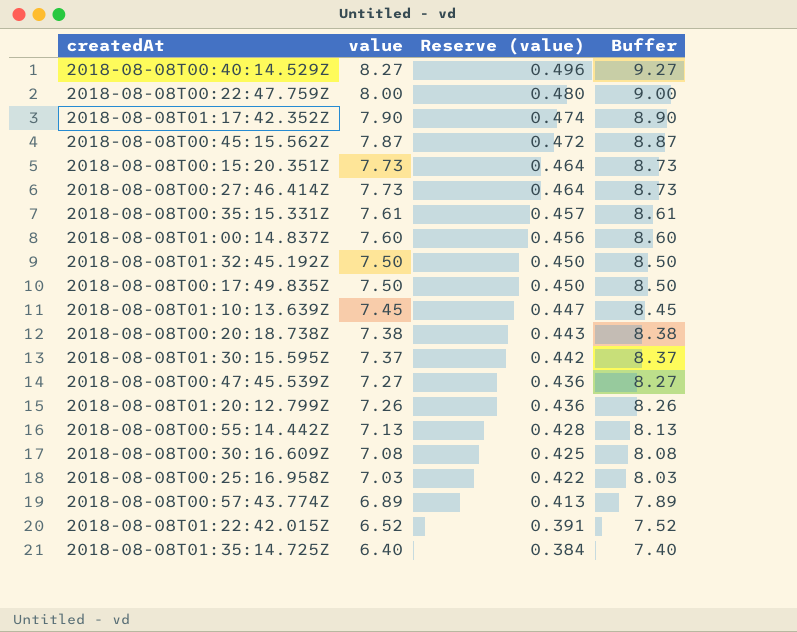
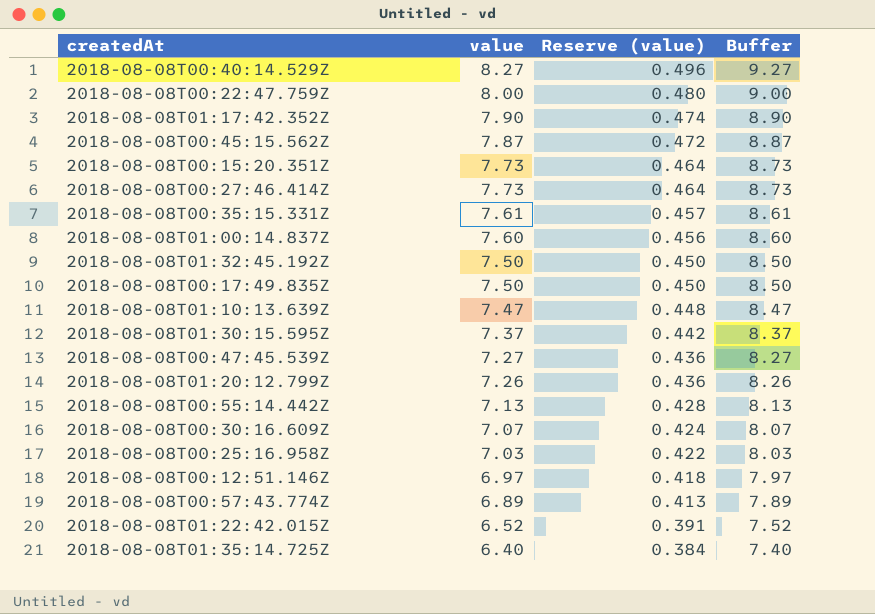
row 2018-08-08T00:20:18.738Z: 7.38 | 0.443 | 8.38 -> none
2018-08-08T01:10:13.639Z | value: 7.45 -> 7.47
2018-08-08T01:10:13.639Z | Reserve (value): 0.447 -> 0.448
2018-08-08T01:10:13.639Z | Buffer: 8.45 -> 8.47
2018-08-08T00:30:16.609Z | value: 7.08 -> 7.07
2018-08-08T00:30:16.609Z | Reserve (value): 0.425 -> 0.424
2018-08-08T00:30:16.609Z | Buffer: 8.08 -> 8.07
row 2018-08-08T00:12:51.146Z: none -> 6.97 | 0.418 | 7.97

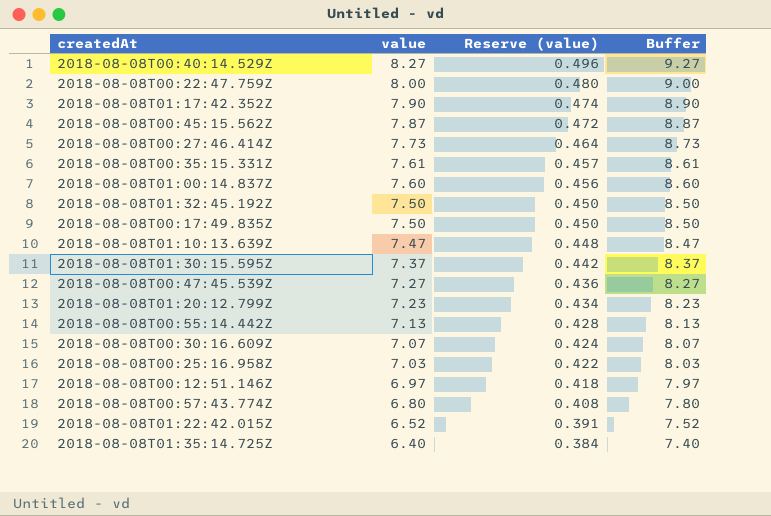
row 2018-08-08T00:15:20.351Z: 7.73 | 0.464 | 8.73 -> none
2018-08-08T01:20:12.799Z | value: 7.26 -> 7.23
2018-08-08T01:20:12.799Z | Reserve (value): 0.436 -> 0.434
2018-08-08T01:20:12.799Z | Buffer: 8.26 -> 8.23
2018-08-08T00:57:43.774Z | value: 6.89 -> 6.80
2018-08-08T00:57:43.774Z | Reserve (value): 0.413 -> 0.408
2018-08-08T00:57:43.774Z | Buffer: 7.89 -> 7.80

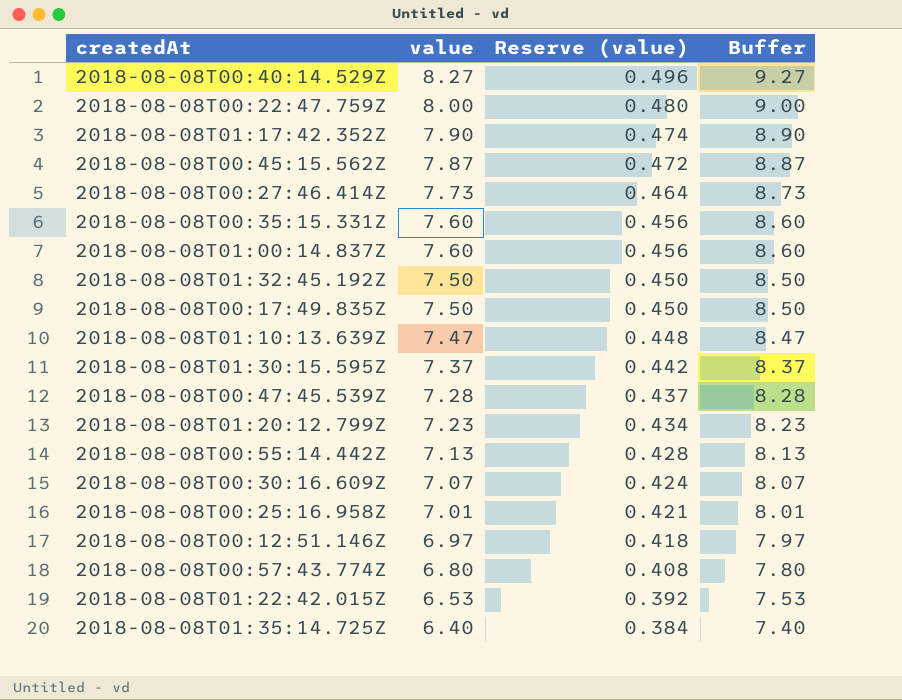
2018-08-08T00:35:15.331Z | value: 7.61 -> 7.60
2018-08-08T00:35:15.331Z | Reserve (value): 0.457 -> 0.456
2018-08-08T00:35:15.331Z | Buffer: 8.61 -> 8.60
2018-08-08T00:47:45.539Z | value: 7.27 -> 7.28
2018-08-08T00:47:45.539Z | Reserve (value): 0.436 -> 0.437
2018-08-08T00:47:45.539Z | Buffer: 8.27 -> 8.28
2018-08-08T00:25:16.958Z | value: 7.03 -> 7.01
2018-08-08T00:25:16.958Z | Reserve (value): 0.422 -> 0.421
2018-08-08T00:25:16.958Z | Buffer: 8.03 -> 8.01
2018-08-08T01:22:42.015Z | value: 6.52 -> 6.53
2018-08-08T01:22:42.015Z | Reserve (value): 0.391 -> 0.392
2018-08-08T01:22:42.015Z | Buffer: 7.52 -> 7.53

